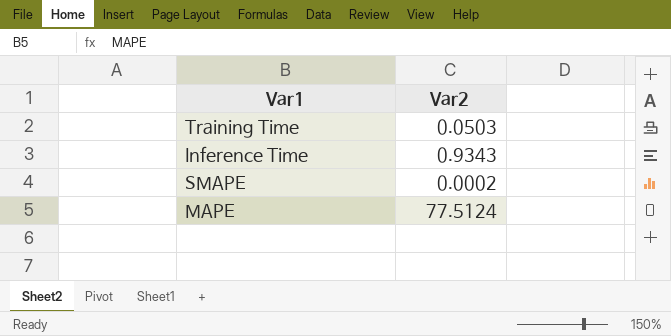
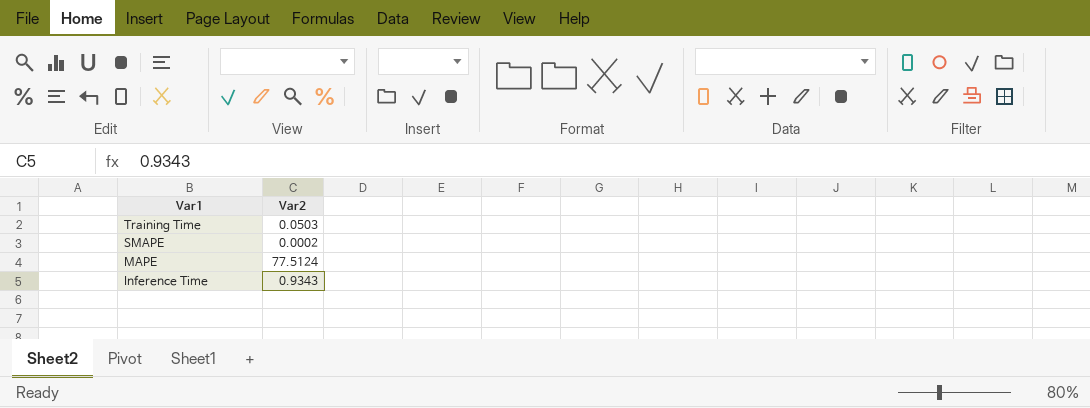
row order: none -> Var1 descending

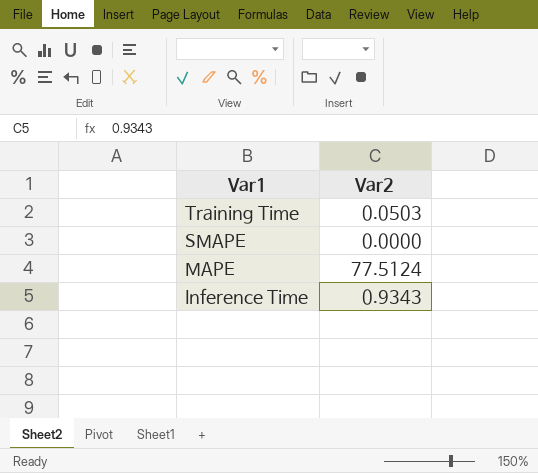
SMAPE | Var2: 0.0002 -> 0.0000

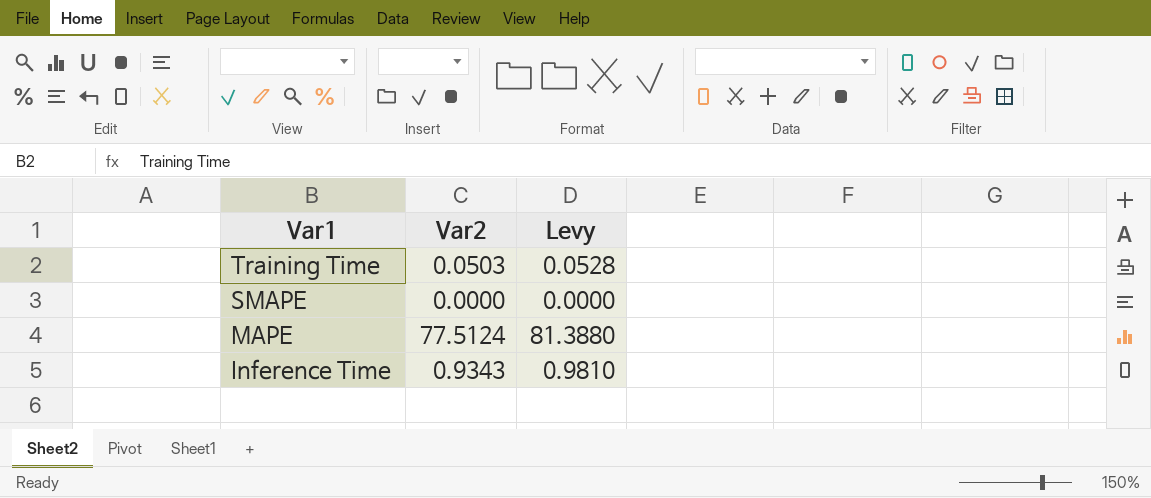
column Levy | formula: none -> [Var2] * 1.05

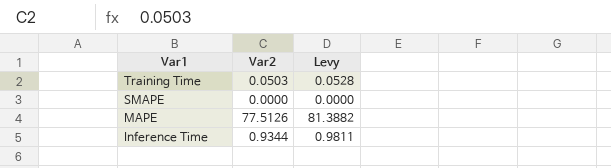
MAPE | Var2: 77.5124 -> 77.5126
MAPE | Levy: 81.3880 -> 81.3882
Inference Time | Var2: 0.9343 -> 0.9344
Inference Time | Levy: 0.9810 -> 0.9811

